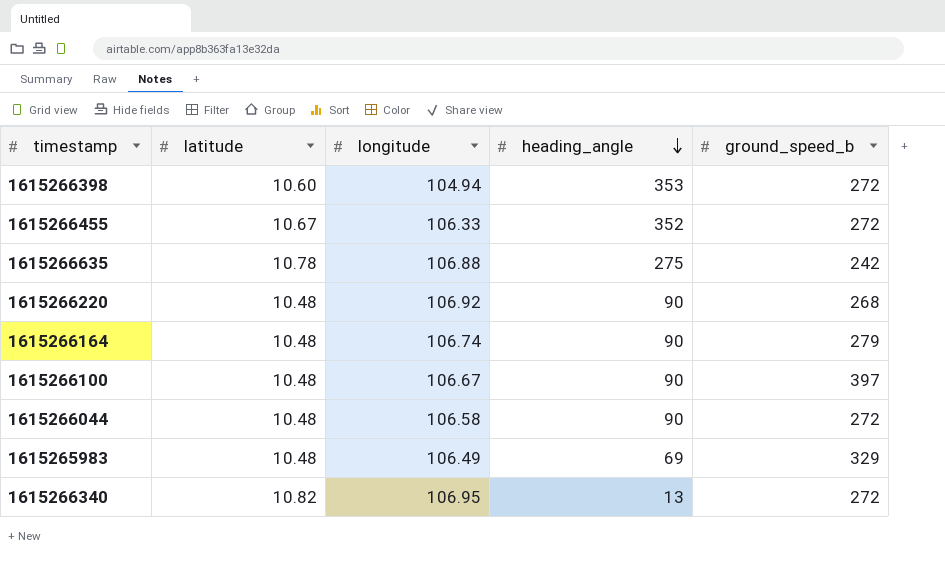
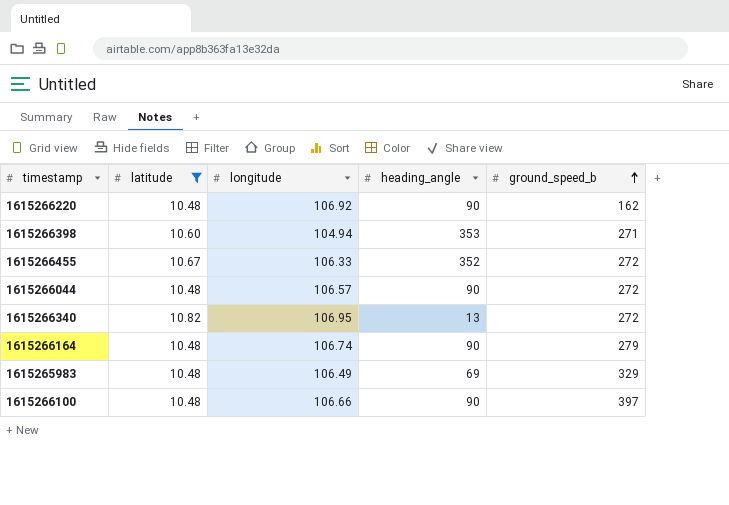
filter: none -> latitude != 10.78
row order: heading_angle descending -> ground_speed_b ascending
1615266220 | ground_speed_b: 268 -> 162
1615266398 | ground_speed_b: 272 -> 271
1615266044 | longitude: 106.58 -> 106.57
1615266100 | longitude: 106.67 -> 106.66

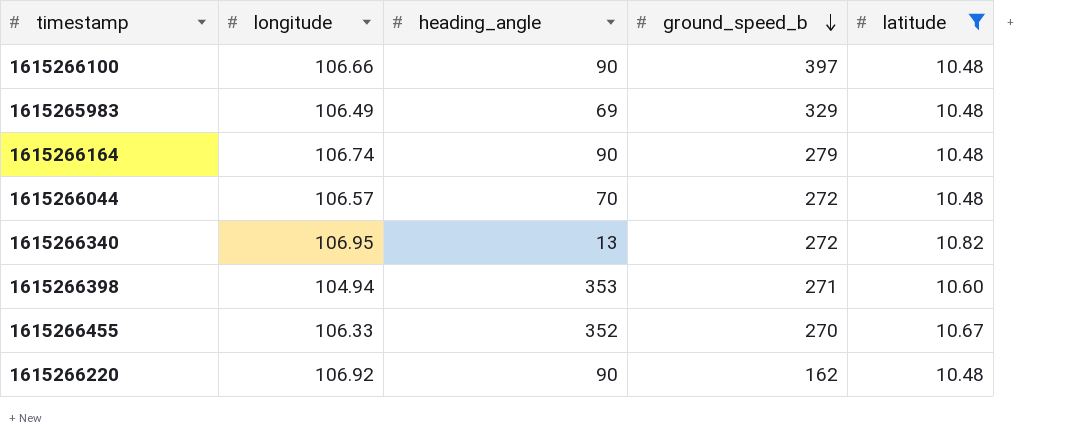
row order: ground_speed_b ascending -> ground_speed_b descending
column latitude | position: 2 -> 5
1615266044 | heading_angle: 90 -> 70
1615266455 | ground_speed_b: 272 -> 270

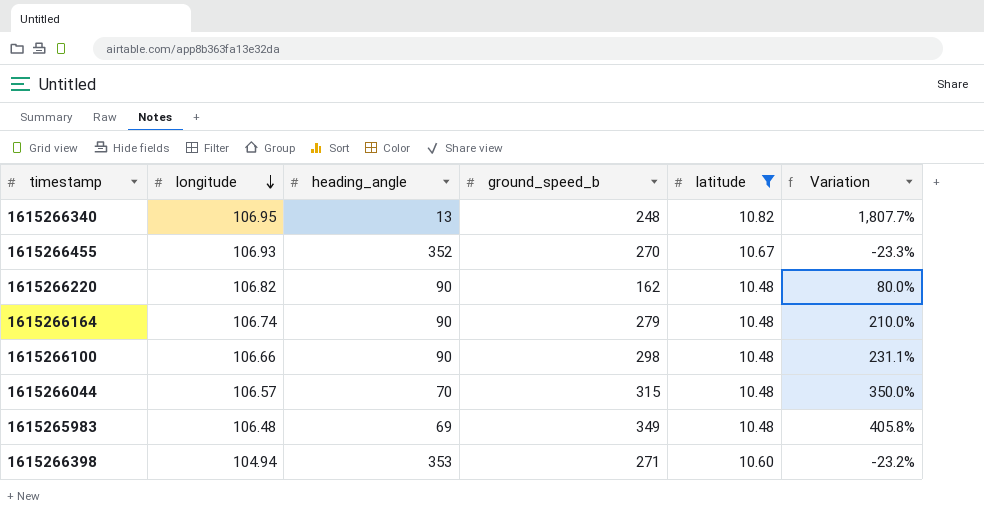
row order: ground_speed_b descending -> longitude descending
column Variation | formula: none -> ([ground_speed_b] - [heading_angle]) / [heading_angle]
1615266340 | ground_speed_b: 272 -> 248
1615266455 | longitude: 106.33 -> 106.93
1615266220 | longitude: 106.92 -> 106.82
1615266100 | ground_speed_b: 397 -> 298
1615266044 | ground_speed_b: 272 -> 315
1615265983 | longitude: 106.49 -> 106.48
1615265983 | ground_speed_b: 329 -> 349

